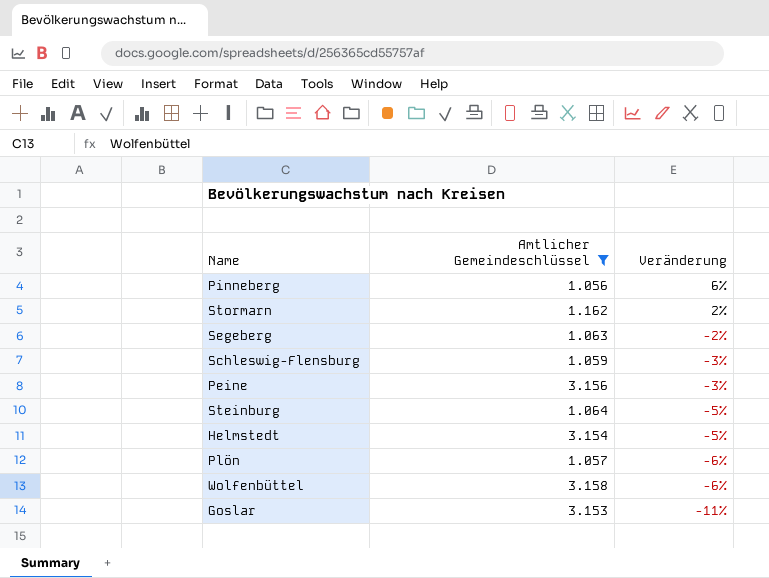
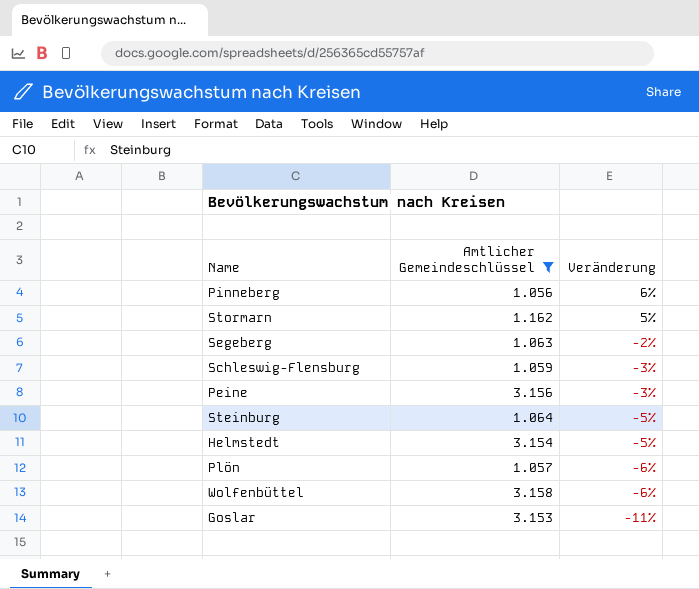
Stormarn | Veränderung: 2% -> 5%

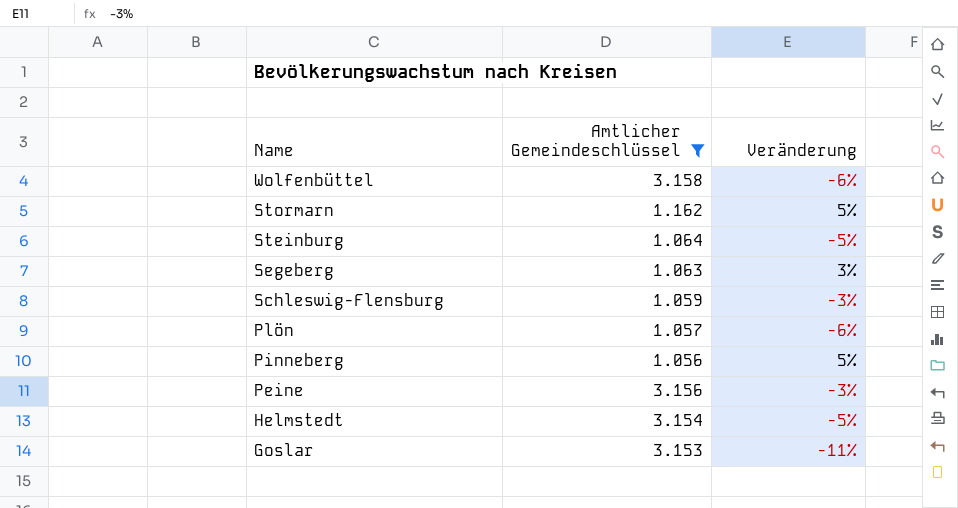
row order: Veränderung descending -> Name descending
Segeberg | Veränderung: -2% -> 3%
Pinneberg | Veränderung: 6% -> 5%

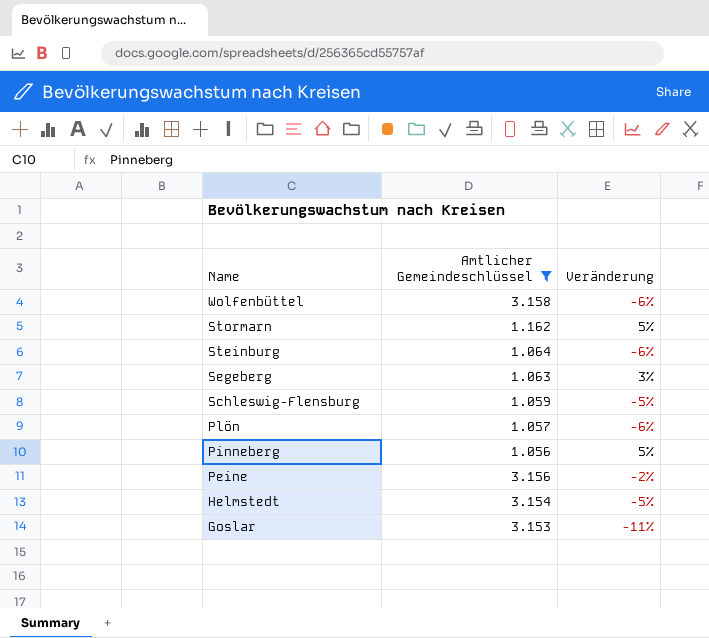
Steinburg | Veränderung: -5% -> -6%
Schleswig-Flensburg | Veränderung: -3% -> -5%
Peine | Veränderung: -3% -> -2%

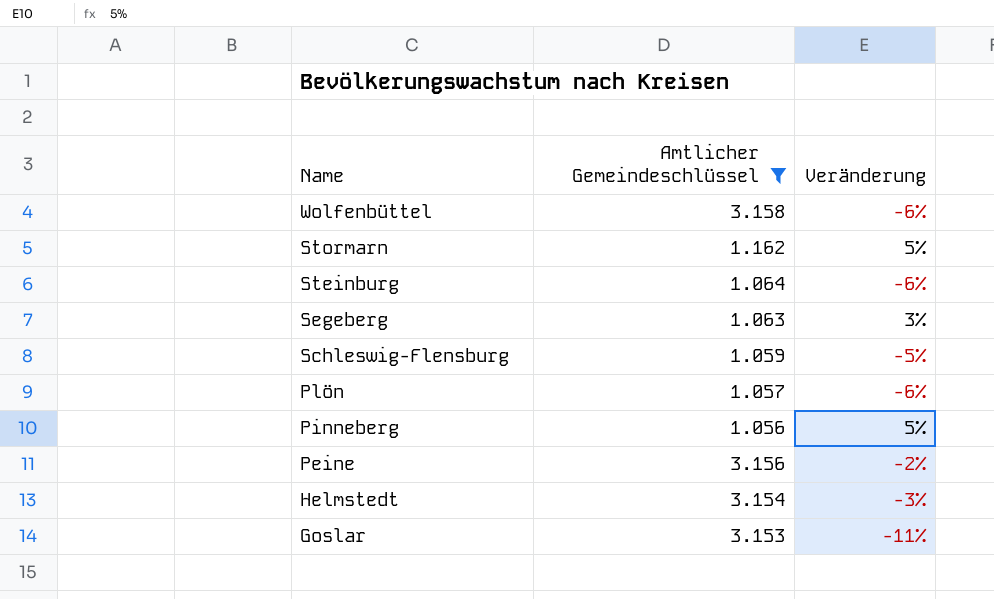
Helmstedt | Veränderung: -5% -> -3%

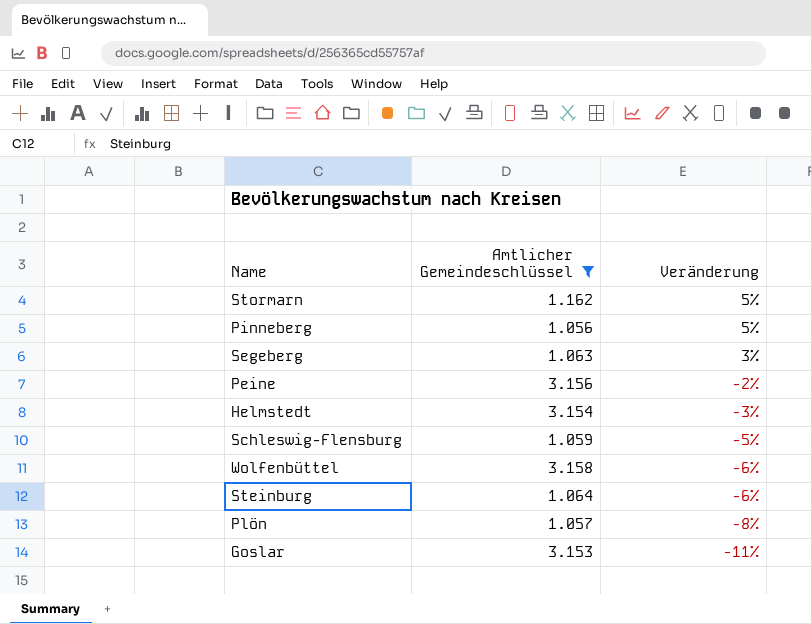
row order: Name descending -> Veränderung descending
Plön | Veränderung: -6% -> -8%

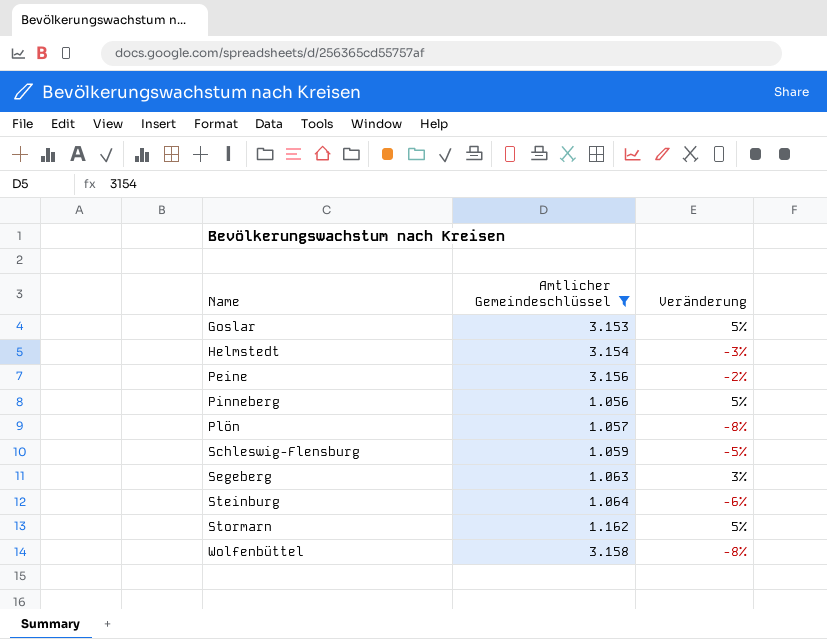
row order: Veränderung descending -> Name ascending
Goslar | Veränderung: -11% -> 5%
Wolfenbüttel | Veränderung: -6% -> -8%

